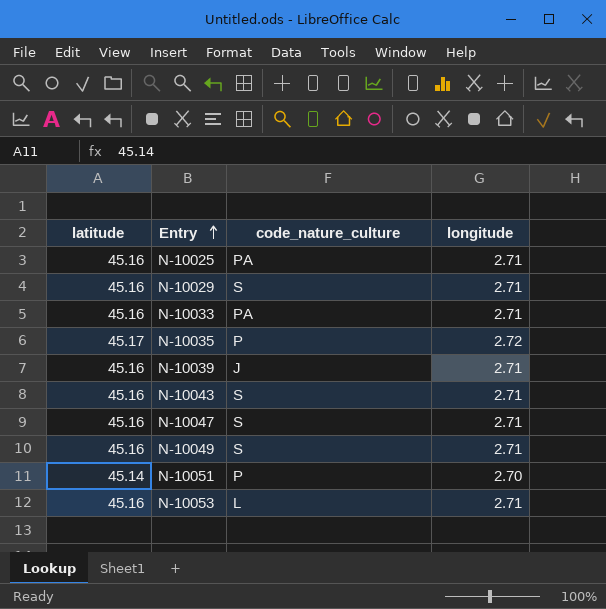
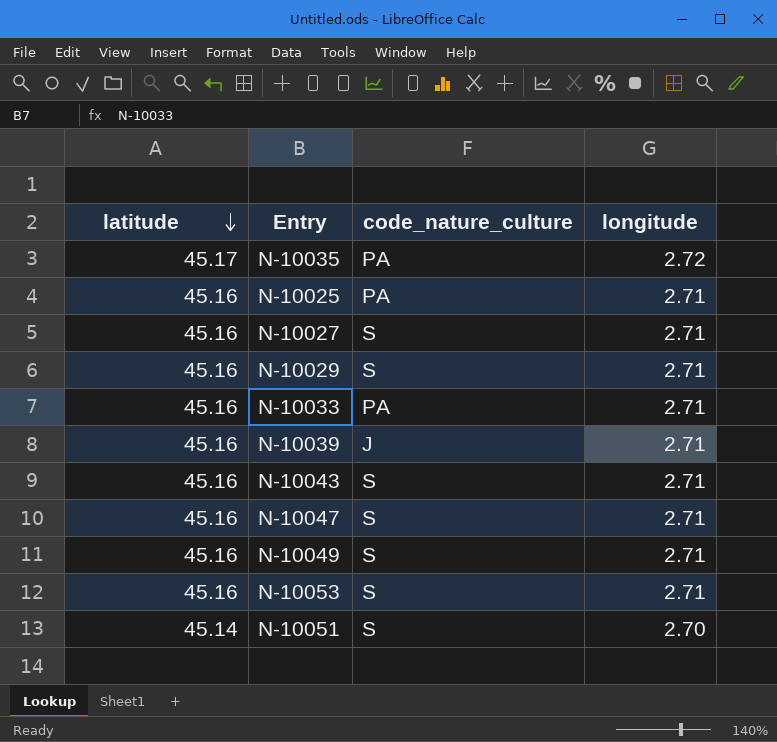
row order: Entry ascending -> latitude descending
N-10035 | code_nature_culture: P -> PA
row N-10027: none -> 45.16 | S | 2.71
N-10053 | code_nature_culture: L -> S
N-10051 | code_nature_culture: P -> S

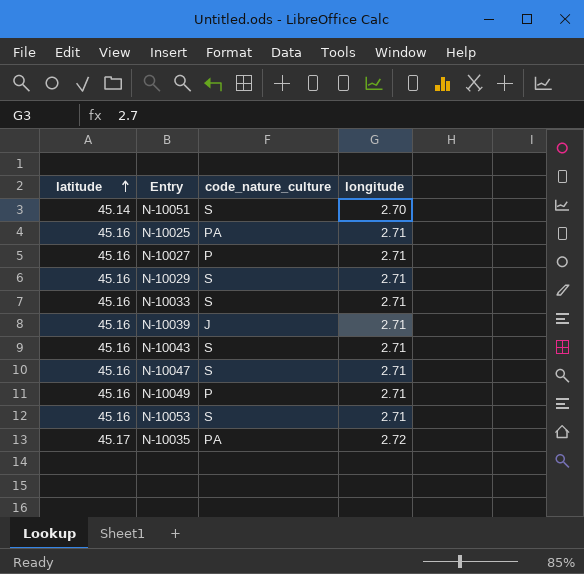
row order: latitude descending -> latitude ascending
N-10027 | code_nature_culture: S -> P
N-10033 | code_nature_culture: PA -> S
N-10049 | code_nature_culture: S -> P

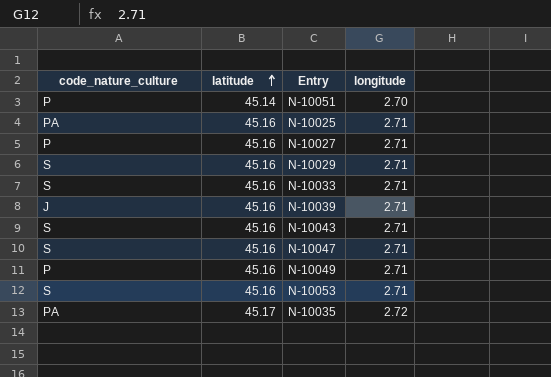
column code_nature_culture | position: 3 -> 1
N-10051 | code_nature_culture: S -> P

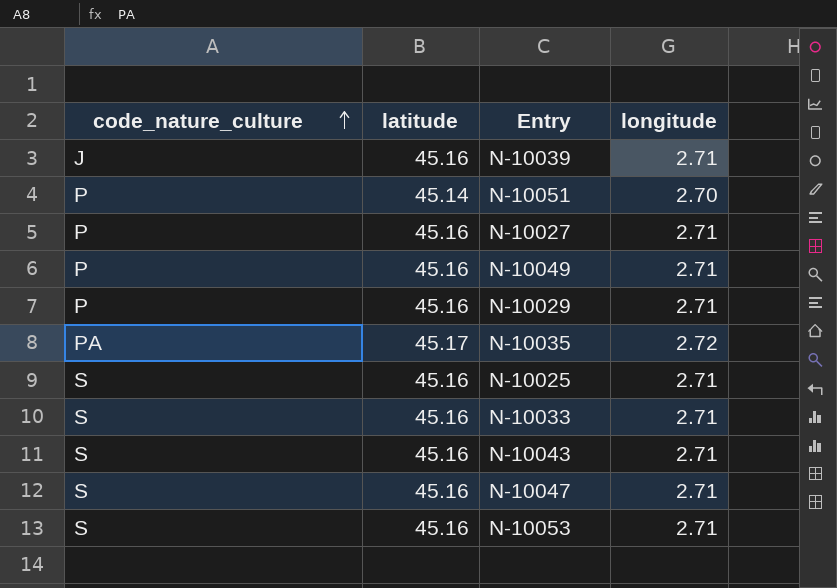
row order: latitude ascending -> code_nature_culture ascending
N-10029 | code_nature_culture: S -> P
N-10025 | code_nature_culture: PA -> S

